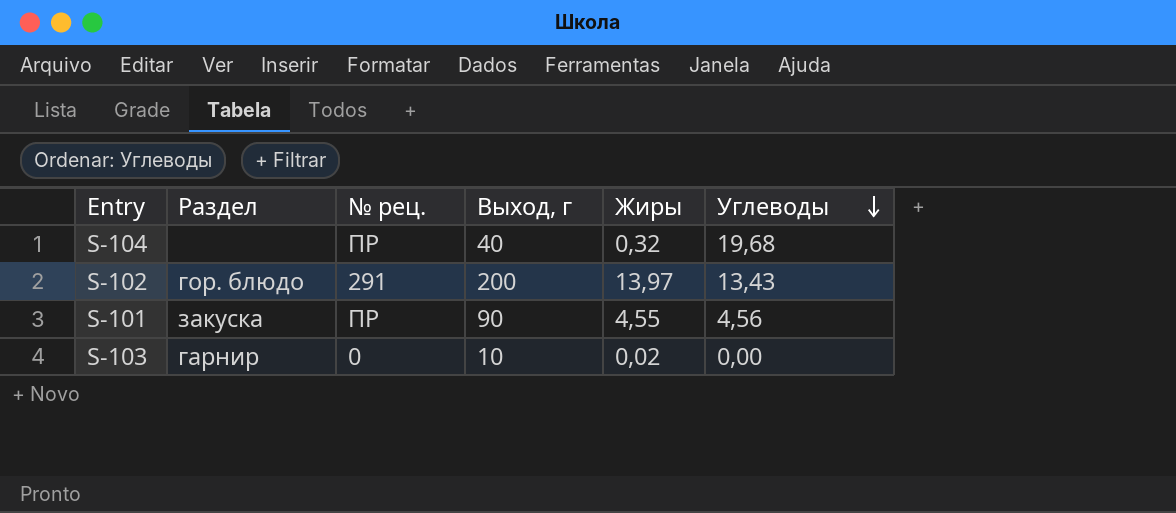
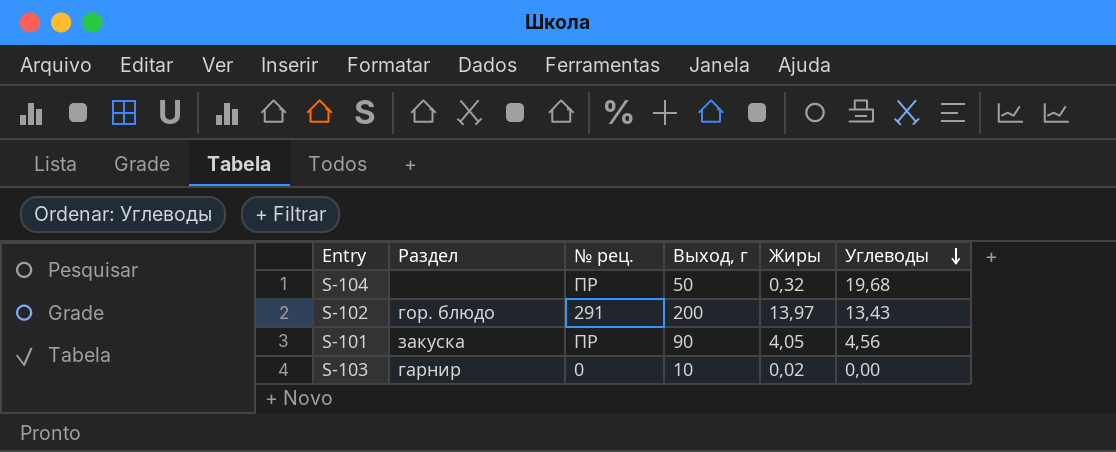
S-104 | Выход, г: 40 -> 50
S-101 | Жиры: 4,55 -> 4,05

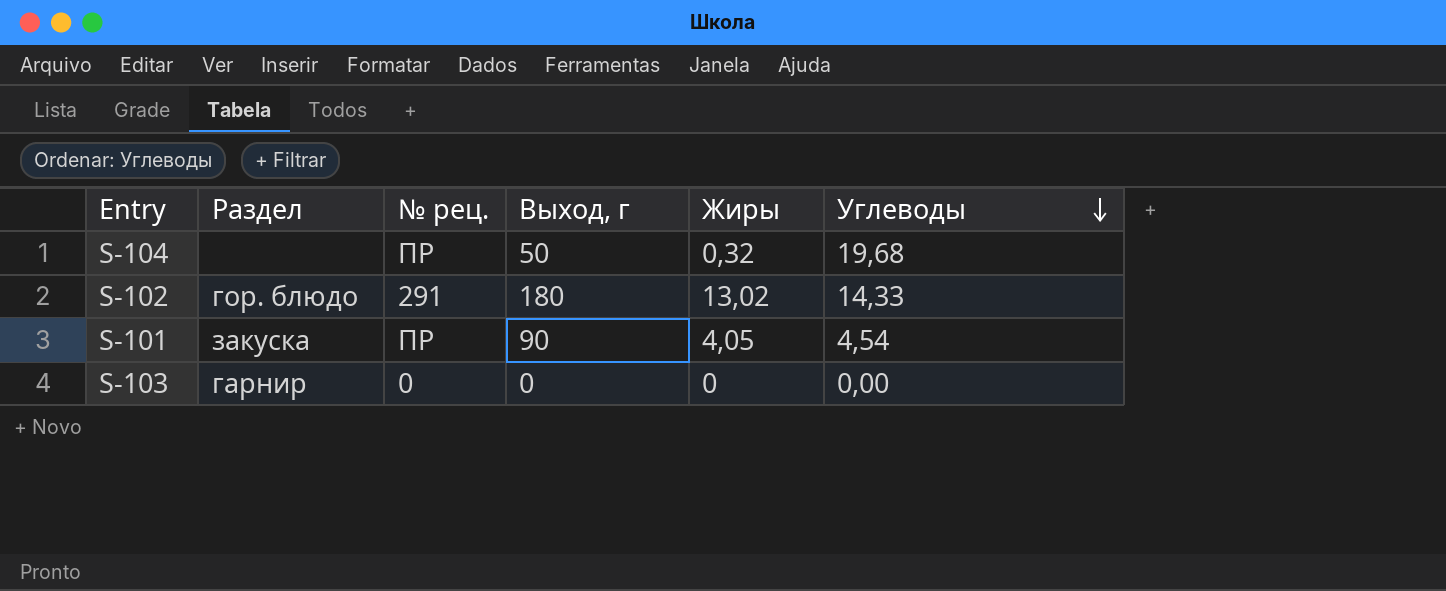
S-102 | Выход, г: 200 -> 180
S-102 | Жиры: 13,97 -> 13,02
S-102 | Углеводы: 13,43 -> 14,33
S-101 | Углеводы: 4,56 -> 4,54
S-103 | Выход, г: 10 -> 0
S-103 | Жиры: 0,02 -> 0

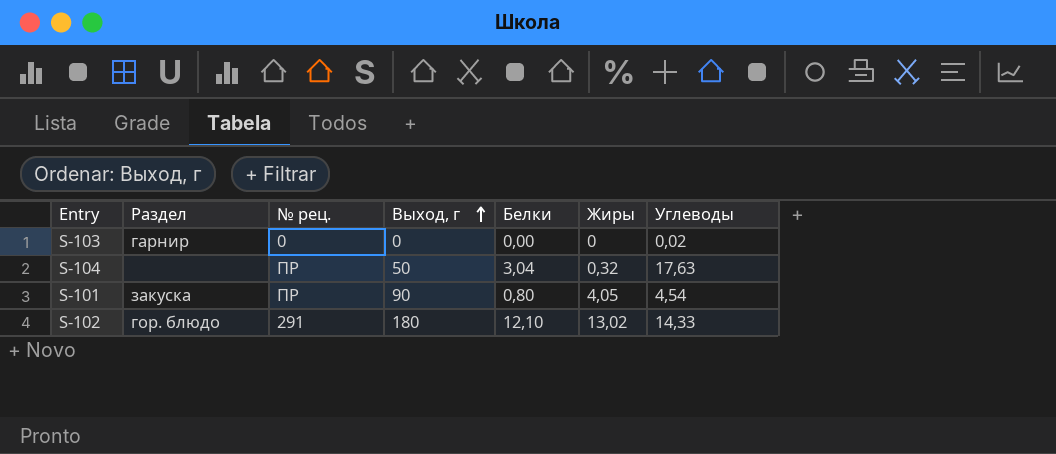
row order: Углеводы descending -> Выход, г ascending
column Белки | position: none -> 5
S-103 | Углеводы: 0,00 -> 0,02
S-104 | Углеводы: 19,68 -> 17,63

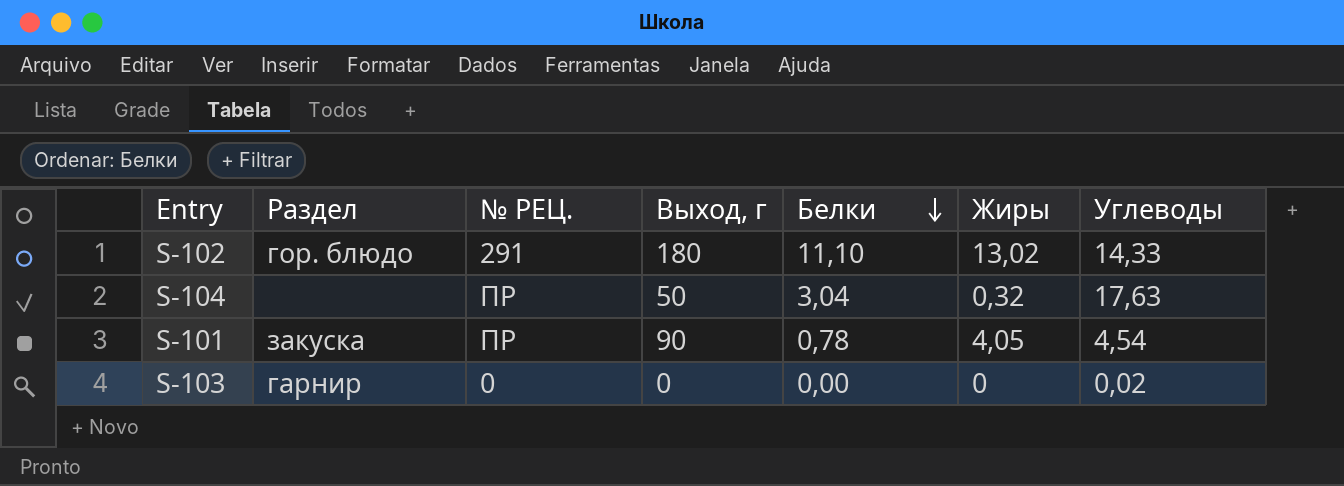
row order: Выход, г ascending -> Белки descending
column name: № рец. -> № РЕЦ.
S-102 | Белки: 12,10 -> 11,10
S-101 | Белки: 0,80 -> 0,78

